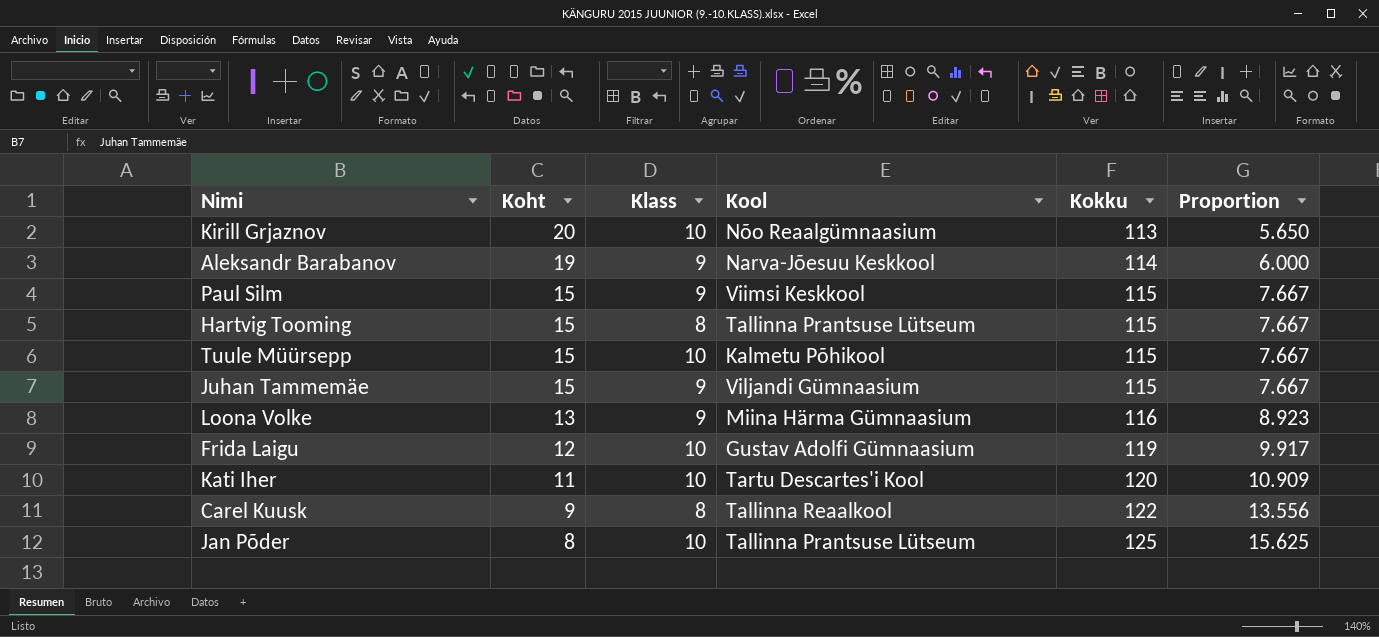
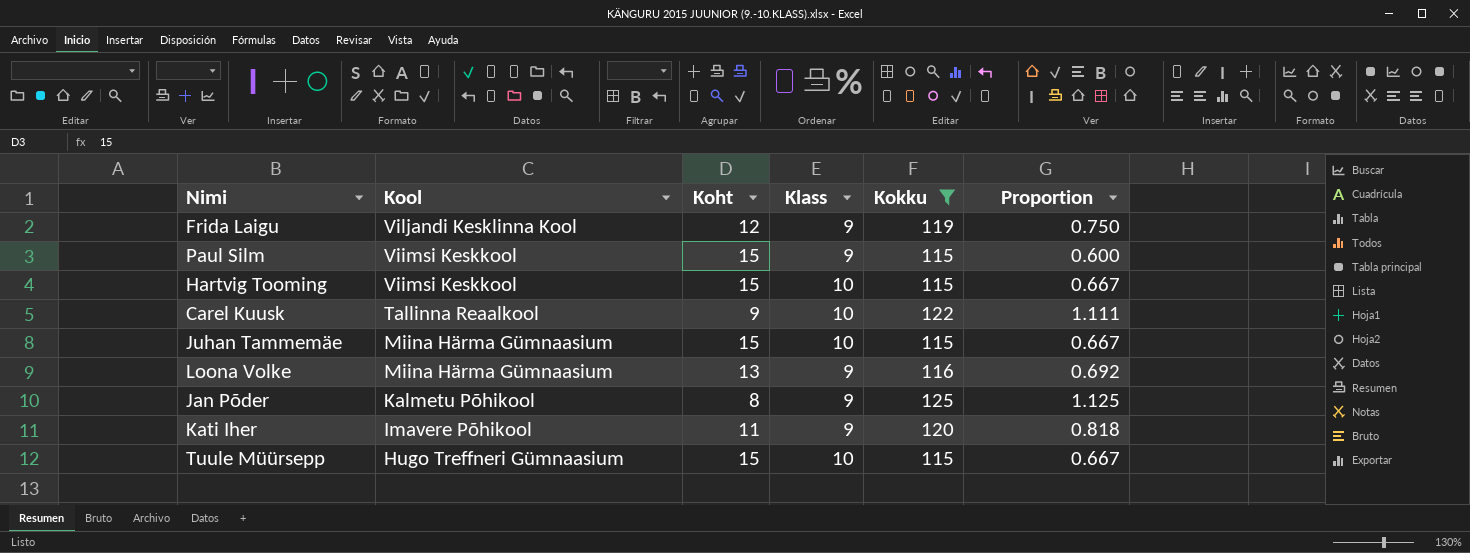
filter: none -> Kokku >= 115
row order: Koht descending -> Kool descending
column Kool | position: 4 -> 2
column Proportion | formula: [Kokku] / [Koht] -> [Klass] / [Koht]
Frida Laigu | Kool: Gustav Adolfi Gümnaasium -> Viljandi Kesklinna Kool
Frida Laigu | Klass: 10 -> 9
Hartvig Tooming | Kool: Tallinna Prantsuse Lütseum -> Viimsi Keskkool
Hartvig Tooming | Klass: 8 -> 10
Carel Kuusk | Klass: 8 -> 10
Juhan Tammemäe | Kool: Viljandi Gümnaasium -> Miina Härma Gümnaasium
Juhan Tammemäe | Klass: 9 -> 10
Jan Põder | Kool: Tallinna Prantsuse Lütseum -> Kalmetu Põhikool
Jan Põder | Klass: 10 -> 9
Kati Iher | Kool: Tartu Descartes'i Kool -> Imavere Põhikool
Kati Iher | Klass: 10 -> 9
Tuule Müürsepp | Kool: Kalmetu Põhikool -> Hugo Treffneri Gümnaasium

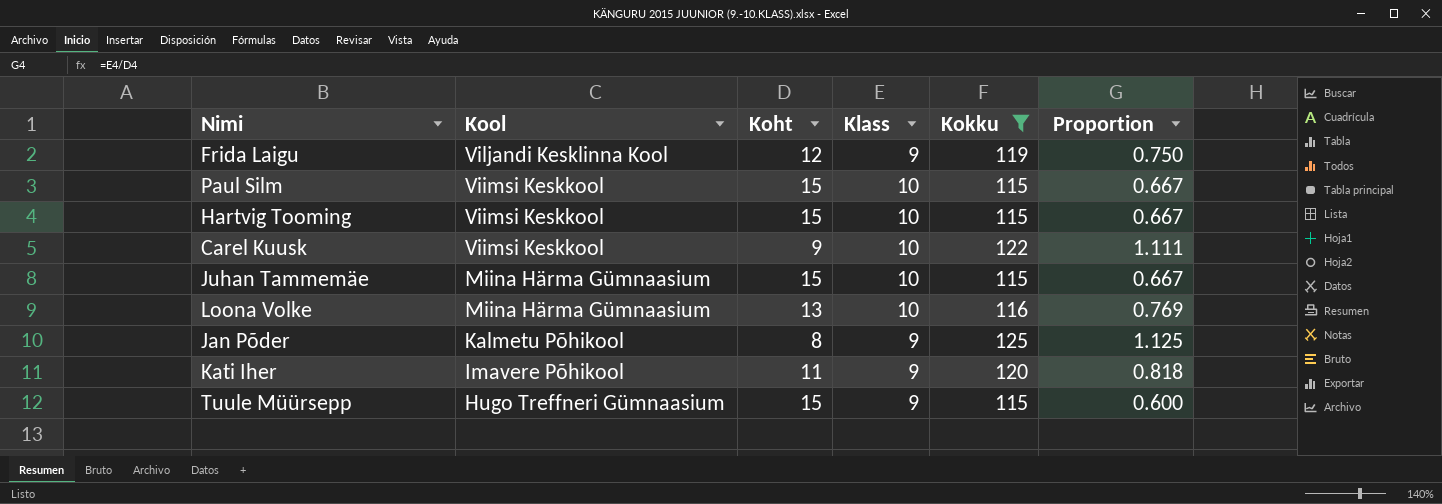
Paul Silm | Klass: 9 -> 10
Paul Silm | Proportion: 0.600 -> 0.667
Carel Kuusk | Kool: Tallinna Reaalkool -> Viimsi Keskkool
Loona Volke | Klass: 9 -> 10
Loona Volke | Proportion: 0.692 -> 0.769
Tuule Müürsepp | Klass: 10 -> 9
Tuule Müürsepp | Proportion: 0.667 -> 0.600

